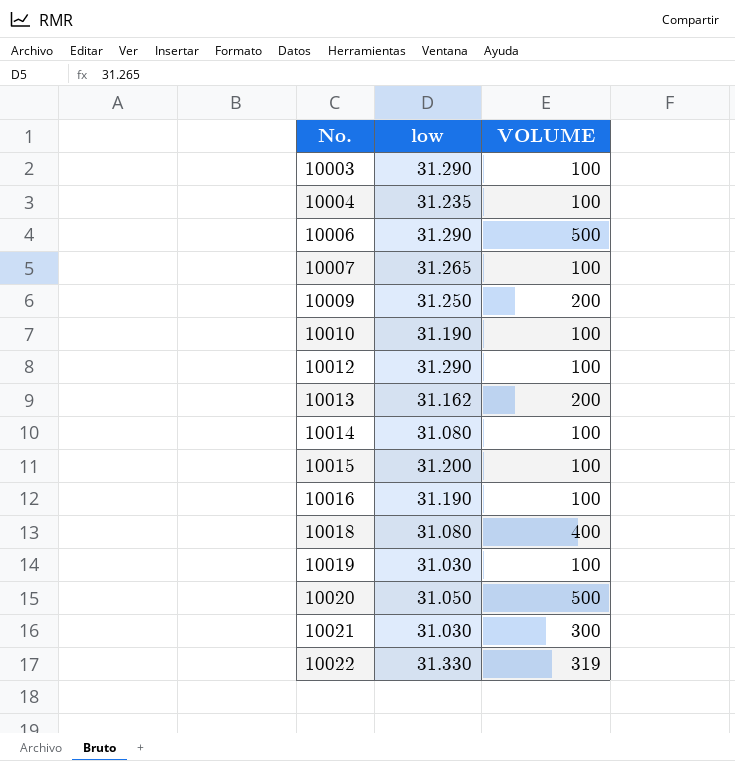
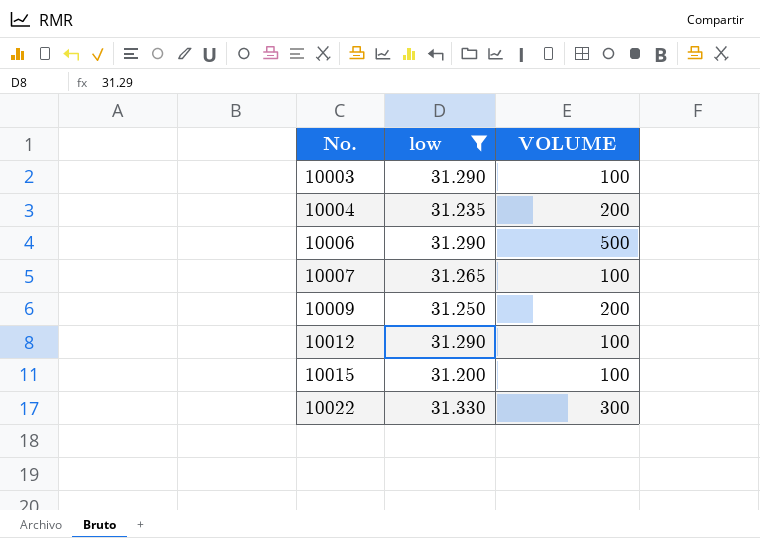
filter: none -> low >= 31.200
10004 | VOLUME: 100 -> 200
10022 | VOLUME: 319 -> 300

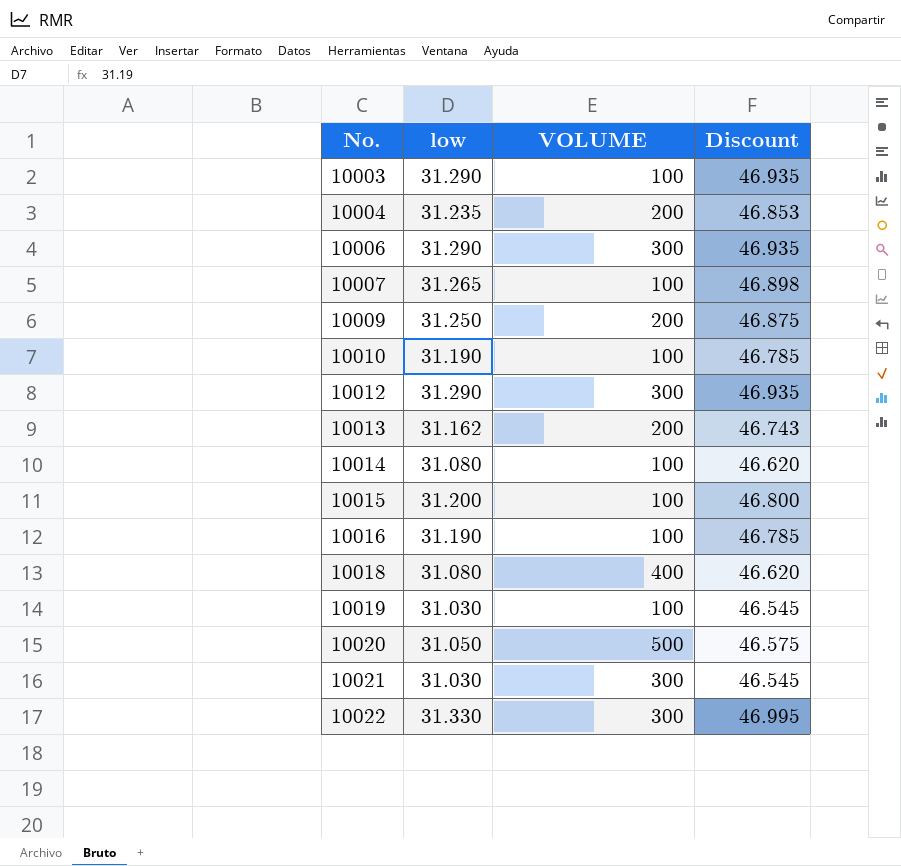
filter: low >= 31.200 -> none
column Discount | formula: none -> [low] * 1.5
10006 | VOLUME: 500 -> 300
10012 | VOLUME: 100 -> 300

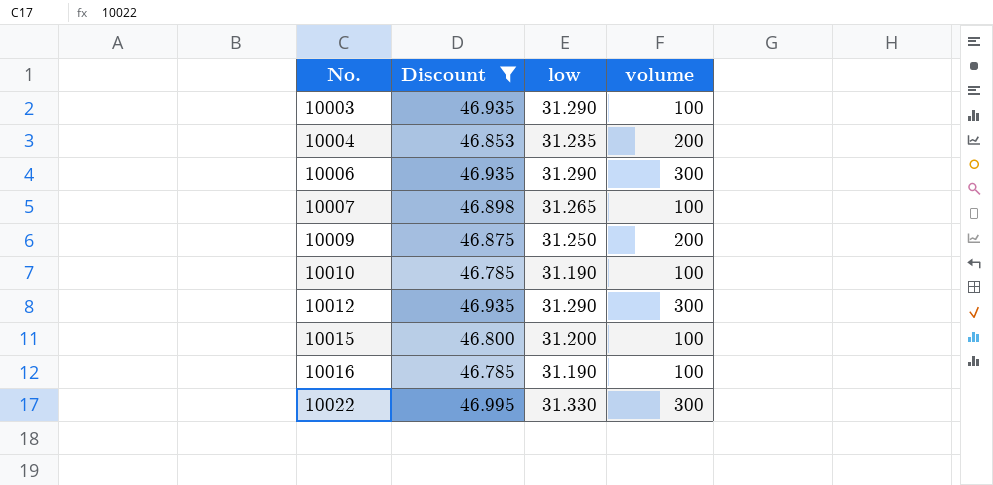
filter: none -> Discount >= 46.785
column Discount | position: 4 -> 2
column name: VOLUME -> volume

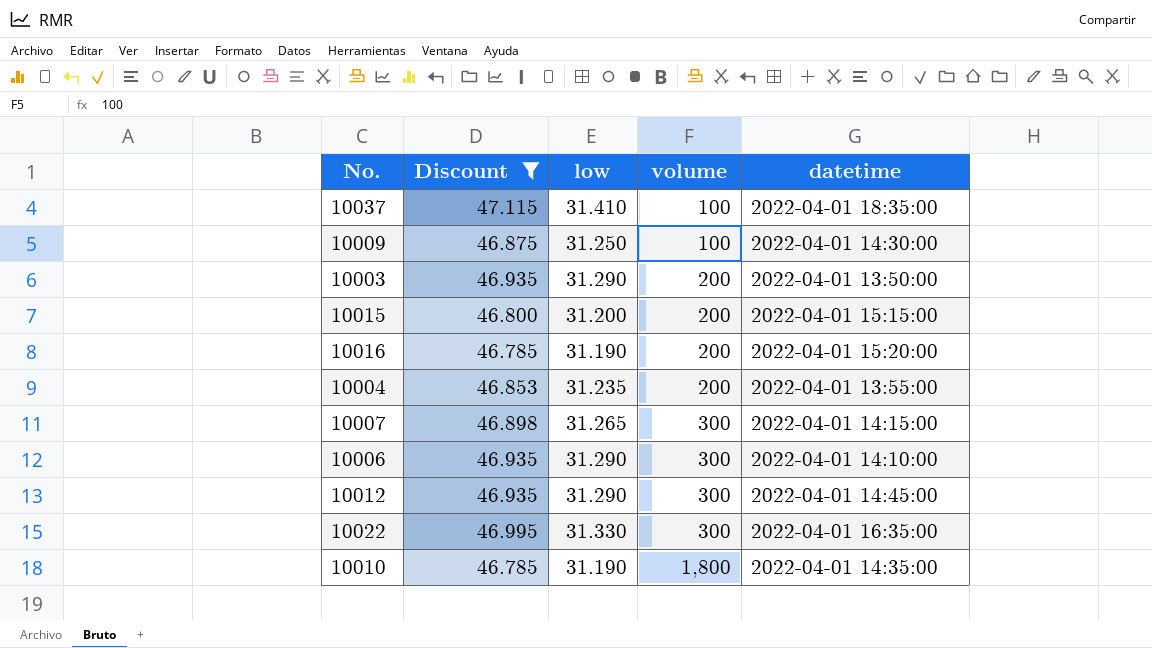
row order: No. ascending -> volume ascending
column datetime | position: none -> 5
row 10037: none -> 47.115 | 31.410 | 100 | 2022-04-01 18:35:00
10009 | volume: 200 -> 100
10003 | volume: 100 -> 200
10015 | volume: 100 -> 200
10016 | volume: 100 -> 200
10007 | volume: 100 -> 300
10010 | volume: 100 -> 1,800

